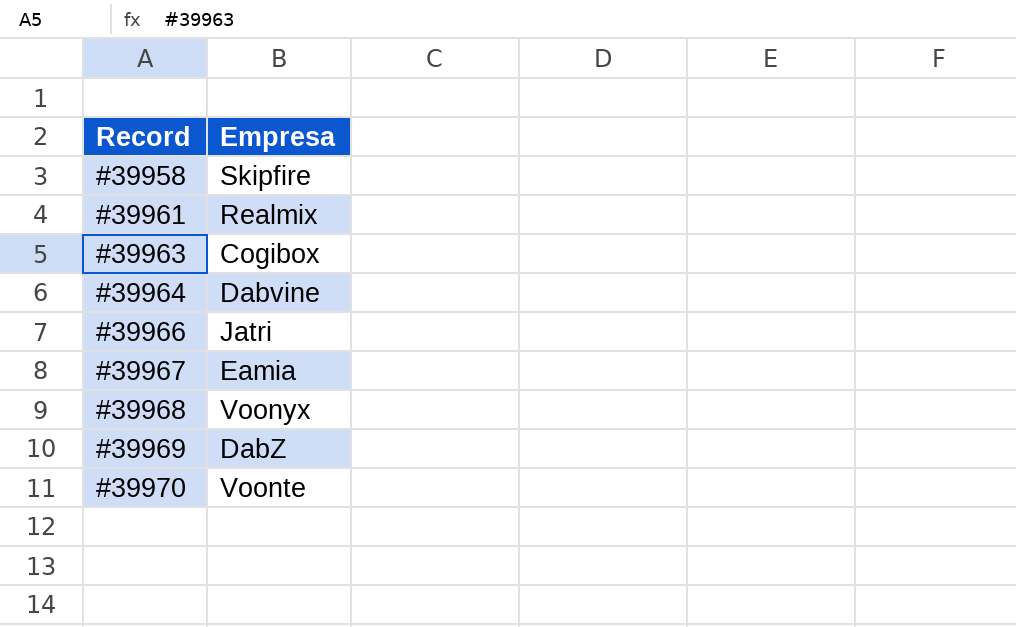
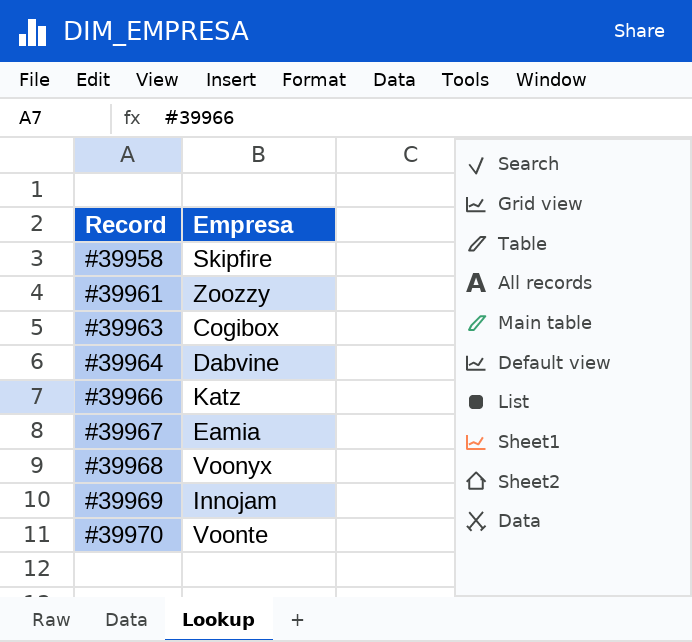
#39961 | Empresa: Realmix -> Zoozzy
#39966 | Empresa: Jatri -> Katz
#39969 | Empresa: DabZ -> Innojam

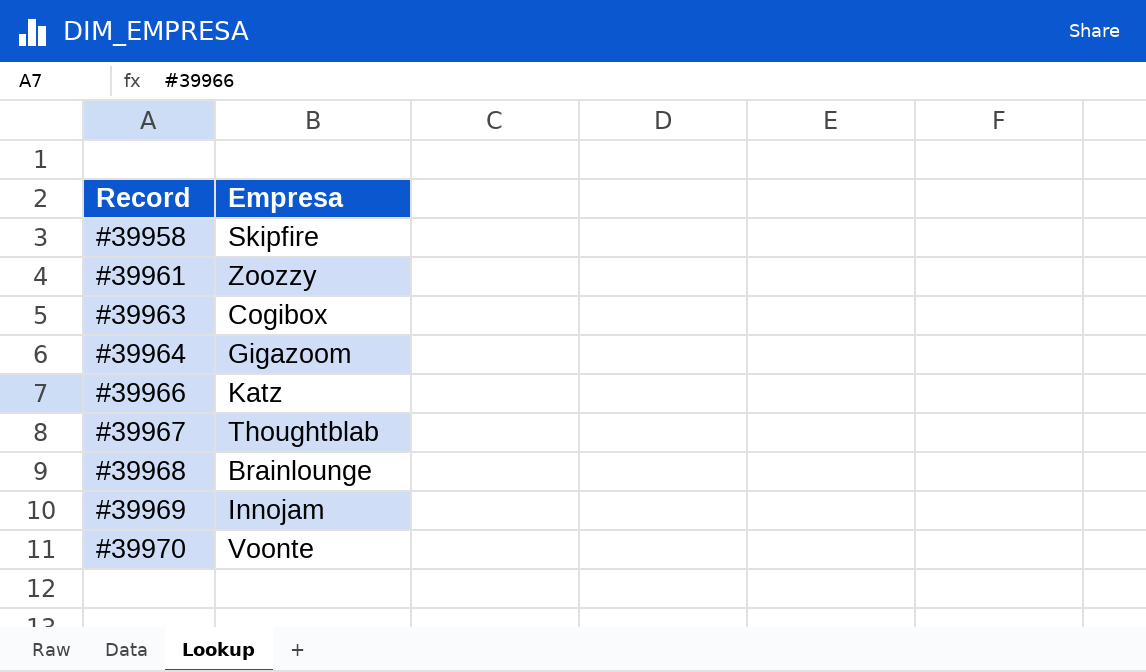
#39964 | Empresa: Dabvine -> Gigazoom
#39967 | Empresa: Eamia -> Thoughtblab
#39968 | Empresa: Voonyx -> Brainlounge

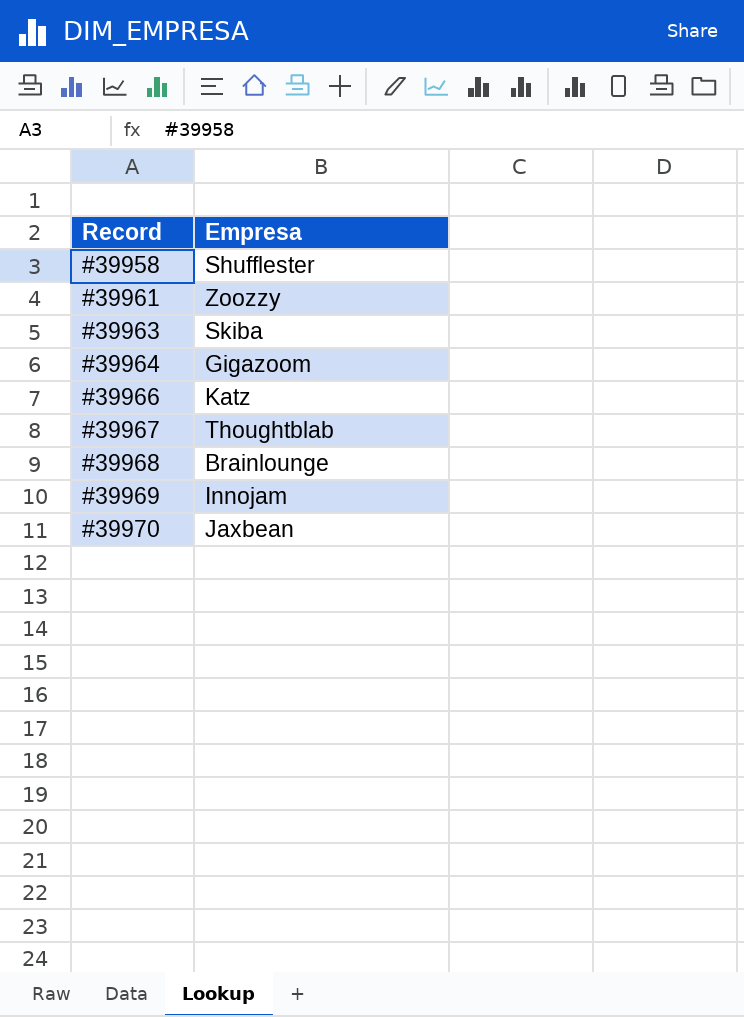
#39958 | Empresa: Skipfire -> Shufflester
#39963 | Empresa: Cogibox -> Skiba
#39970 | Empresa: Voonte -> Jaxbean

